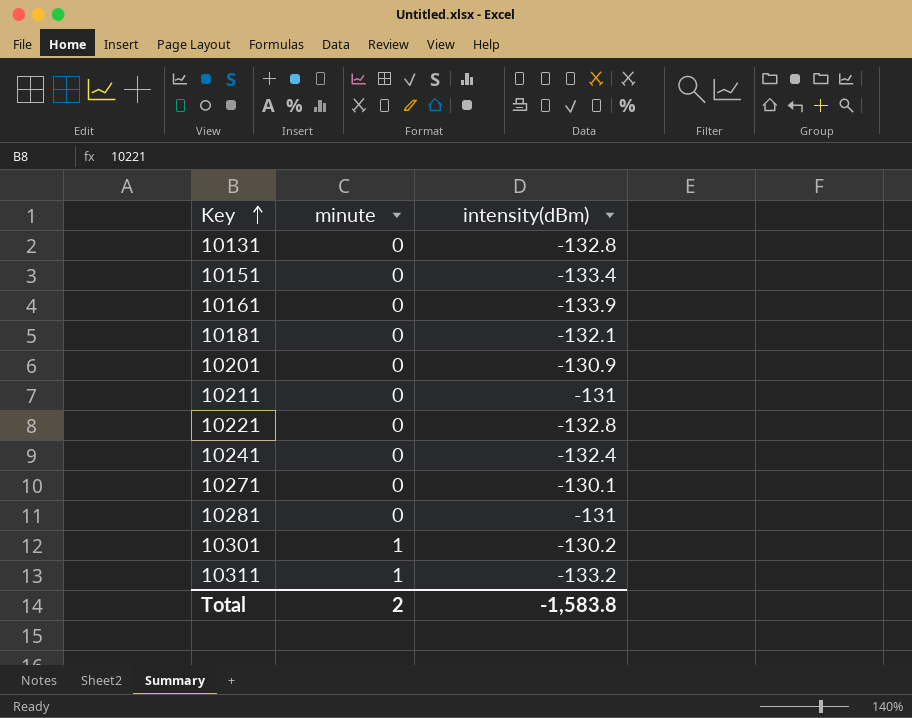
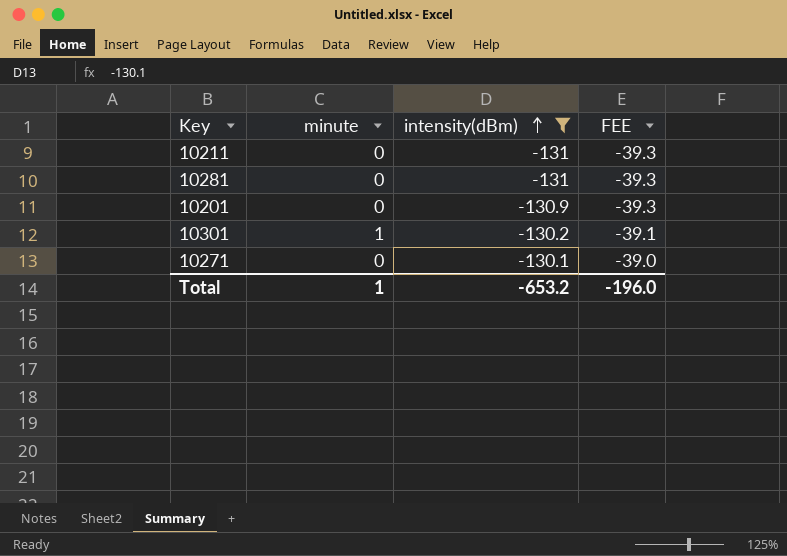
filter: none -> intensity(dBm) >= -131
row order: Key ascending -> intensity(dBm) ascending
column FEE | formula: none -> [intensity(dBm)] * 0.3
Total | minute: 2 -> 1
Total | intensity(dBm): -1,583.8 -> -653.2

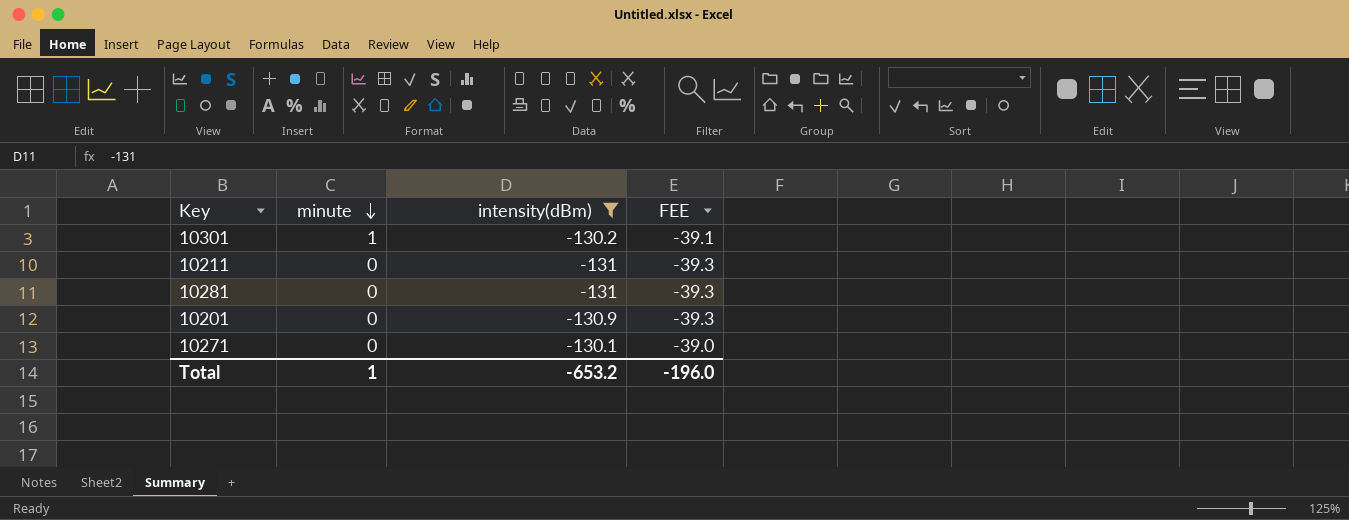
row order: intensity(dBm) ascending -> minute descending

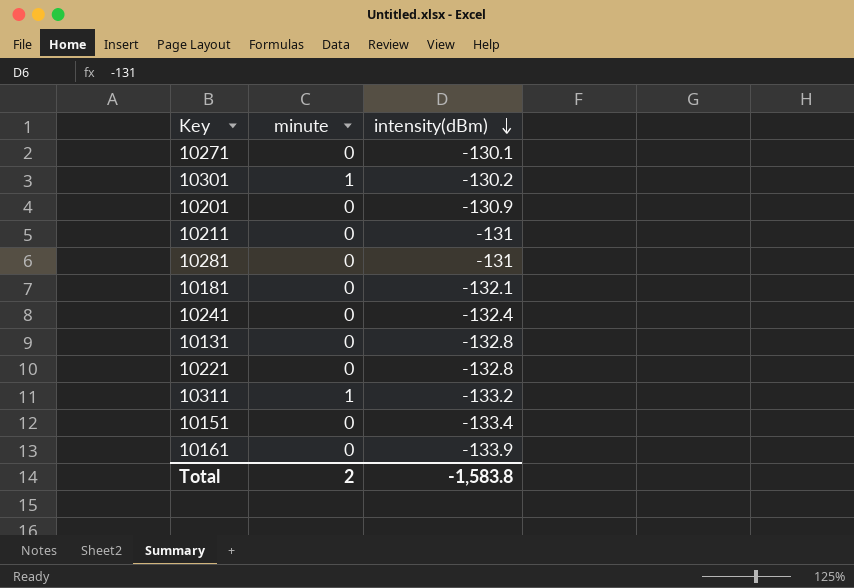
filter: intensity(dBm) >= -131 -> none
row order: minute descending -> intensity(dBm) descending
column FEE | formula: [intensity(dBm)] * 0.3 -> none
Total | minute: 1 -> 2
Total | intensity(dBm): -653.2 -> -1,583.8

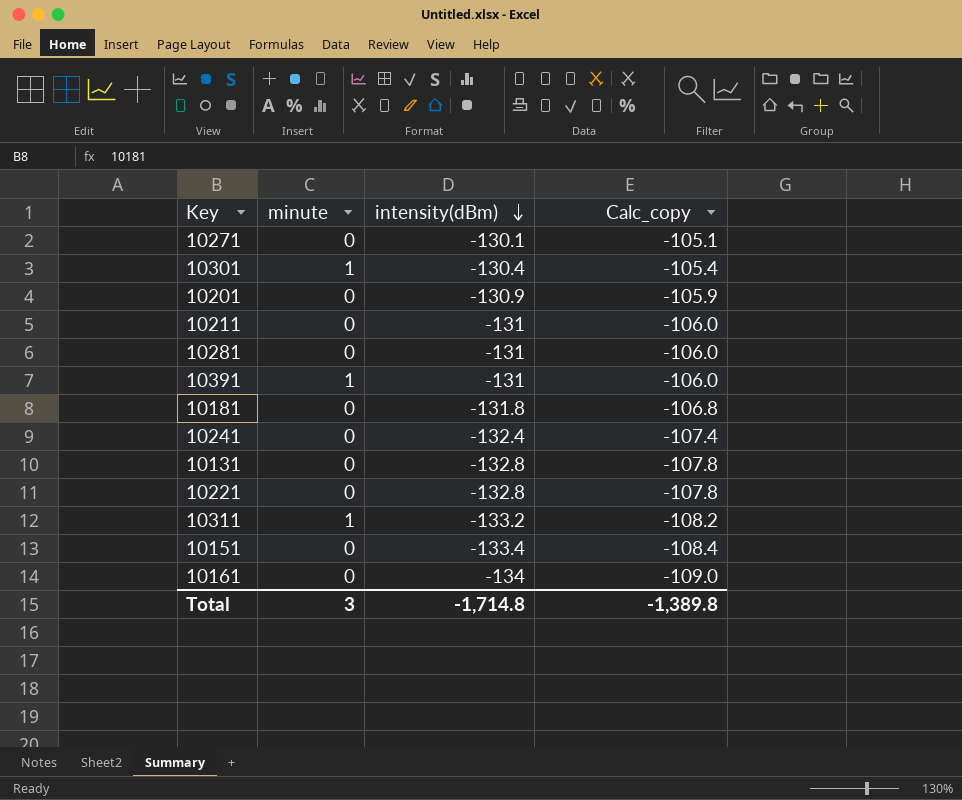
column Calc_copy | formula: none -> [intensity(dBm)] + 25
10301 | intensity(dBm): -130.2 -> -130.4
row 10391: none -> 1 | -131 | -106.0
10181 | intensity(dBm): -132.1 -> -131.8
10161 | intensity(dBm): -133.9 -> -134
Total | minute: 2 -> 3
Total | intensity(dBm): -1,583.8 -> -1,714.8

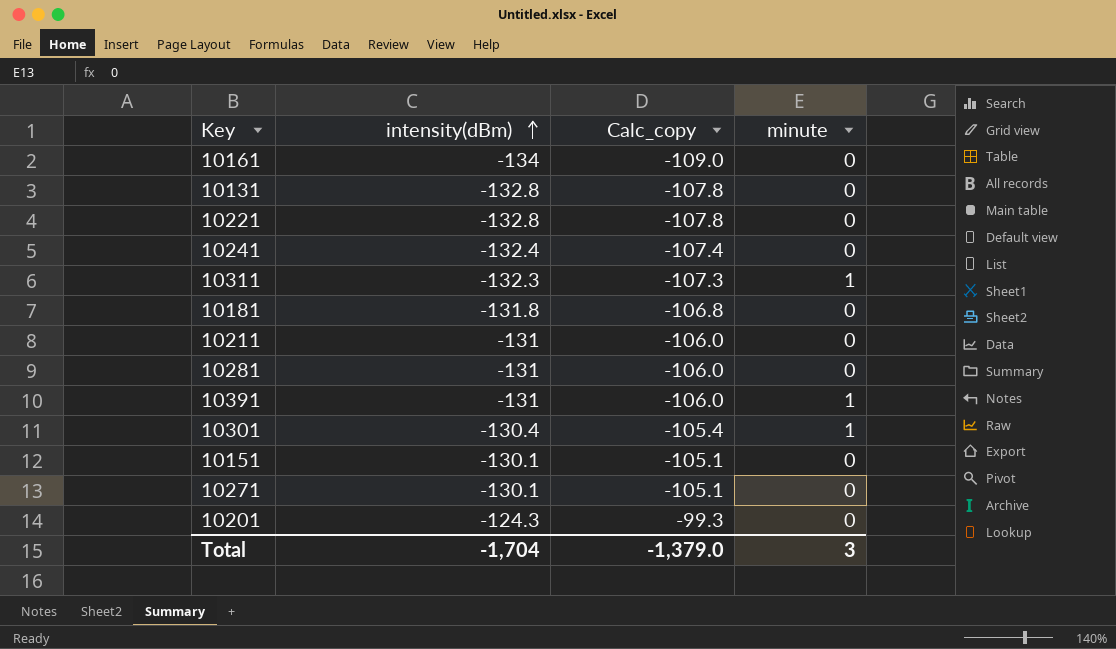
row order: intensity(dBm) descending -> intensity(dBm) ascending
column minute | position: 2 -> 4
10311 | intensity(dBm): -133.2 -> -132.3
10311 | Calc_copy: -108.2 -> -107.3
10151 | intensity(dBm): -133.4 -> -130.1
10151 | Calc_copy: -108.4 -> -105.1
10201 | intensity(dBm): -130.9 -> -124.3
10201 | Calc_copy: -105.9 -> -99.3
Total | intensity(dBm): -1,714.8 -> -1,704
Total | Calc_copy: -1,389.8 -> -1,379.0

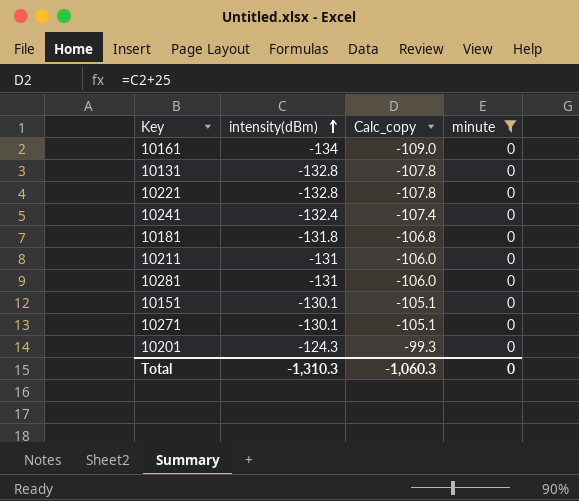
filter: none -> minute = 0
Total | intensity(dBm): -1,704 -> -1,310.3
Total | Calc_copy: -1,379.0 -> -1,060.3
Total | minute: 3 -> 0

